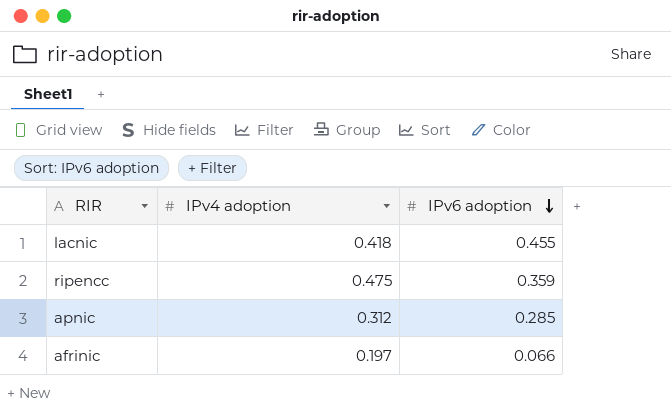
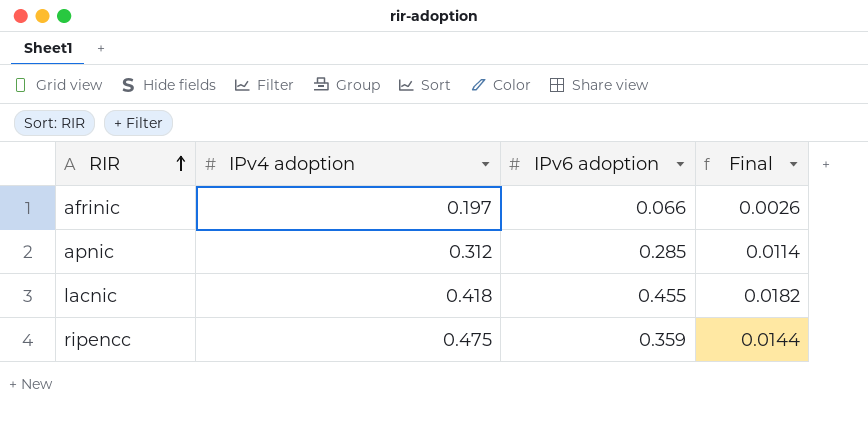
row order: IPv6 adoption descending -> RIR ascending
column Final | formula: none -> [IPv6 adoption] * 0.04

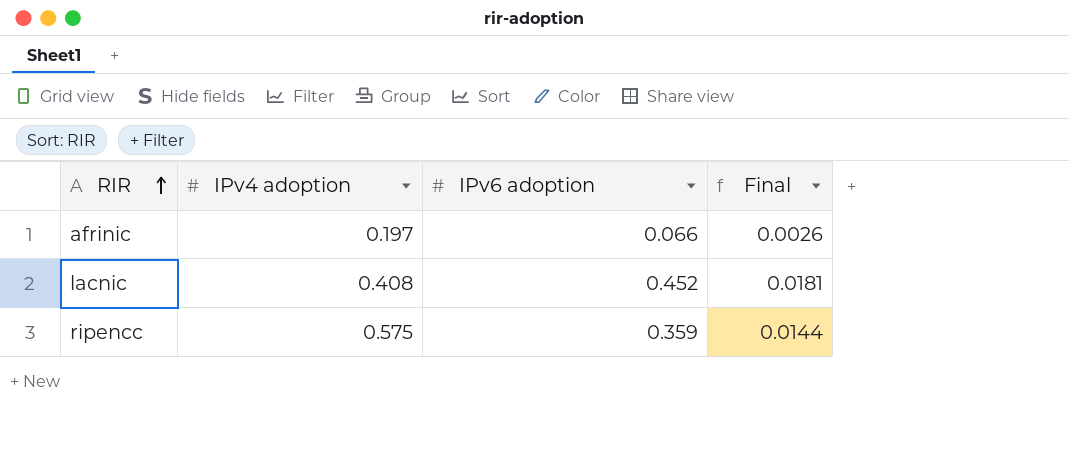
row apnic: 0.312 | 0.285 | 0.0114 -> none
lacnic | IPv4 adoption: 0.418 -> 0.408
lacnic | IPv6 adoption: 0.455 -> 0.452
lacnic | Final: 0.0182 -> 0.0181
ripencc | IPv4 adoption: 0.475 -> 0.575

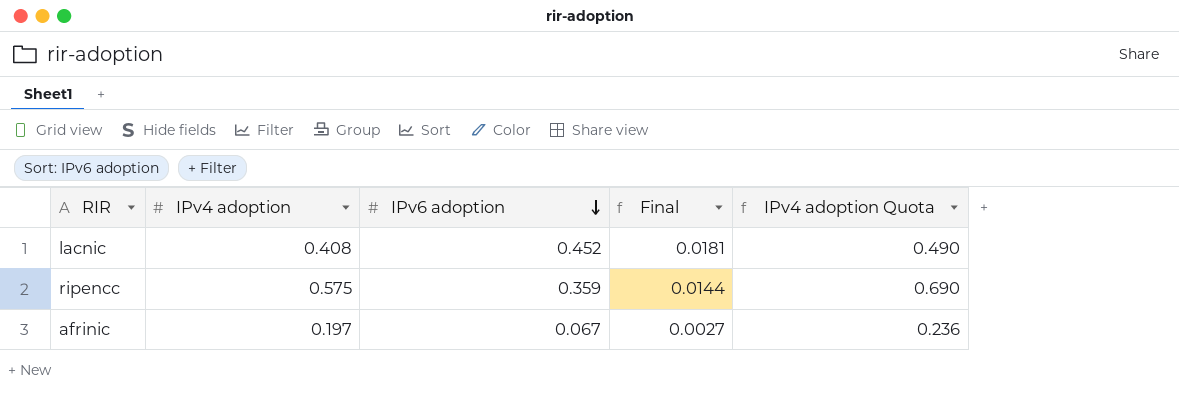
row order: RIR ascending -> IPv6 adoption descending
column IPv4 adoption Quota | formula: none -> [IPv4 adoption] * 1.2
afrinic | IPv6 adoption: 0.066 -> 0.067
afrinic | Final: 0.0026 -> 0.0027

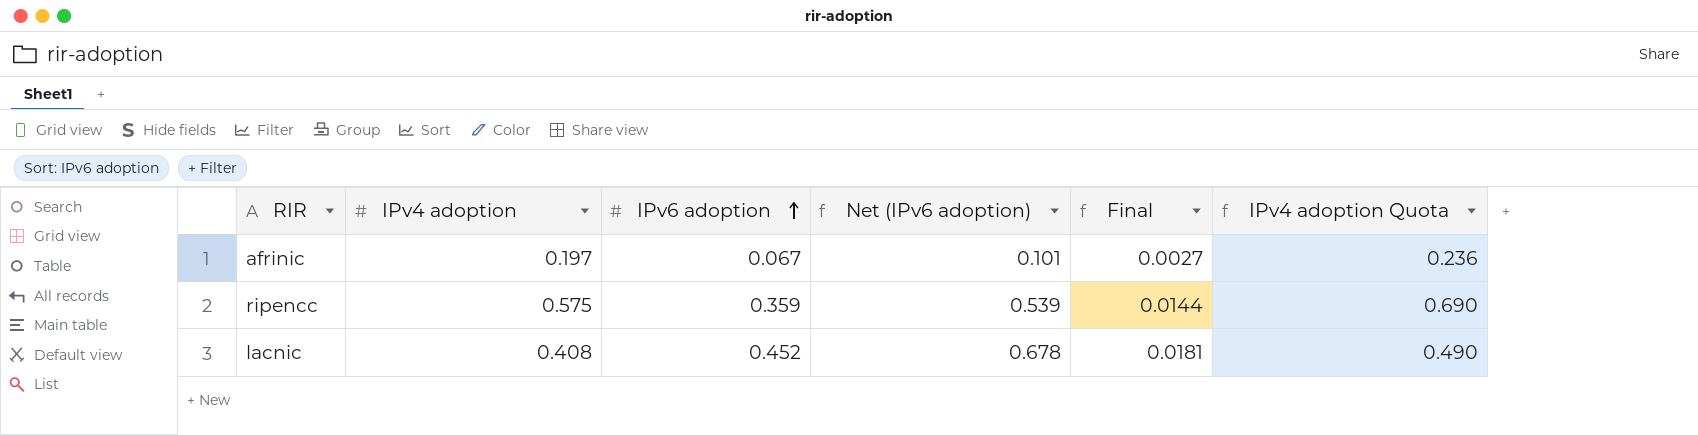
row order: IPv6 adoption descending -> IPv6 adoption ascending
column Net (IPv6 adoption) | formula: none -> [IPv6 adoption] * 1.5

